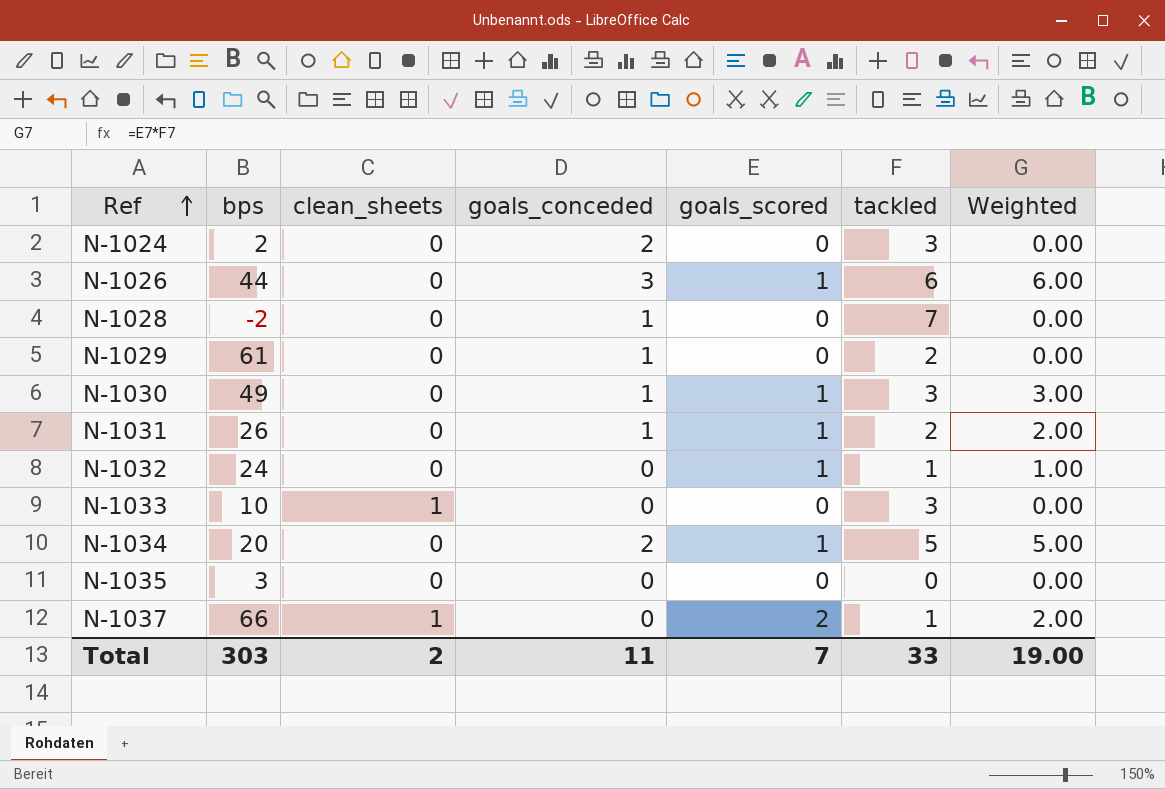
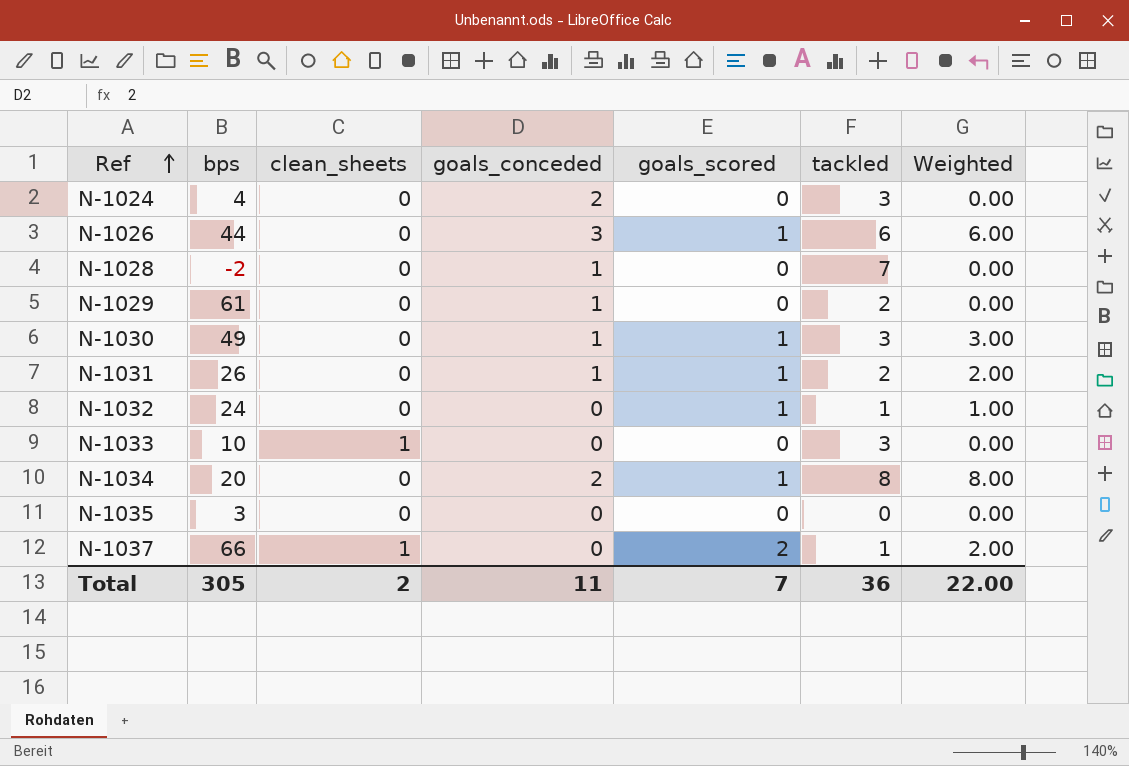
N-1024 | bps: 2 -> 4
N-1034 | tackled: 5 -> 8
N-1034 | Weighted: 5.00 -> 8.00
Total | bps: 303 -> 305
Total | tackled: 33 -> 36
Total | Weighted: 19.00 -> 22.00

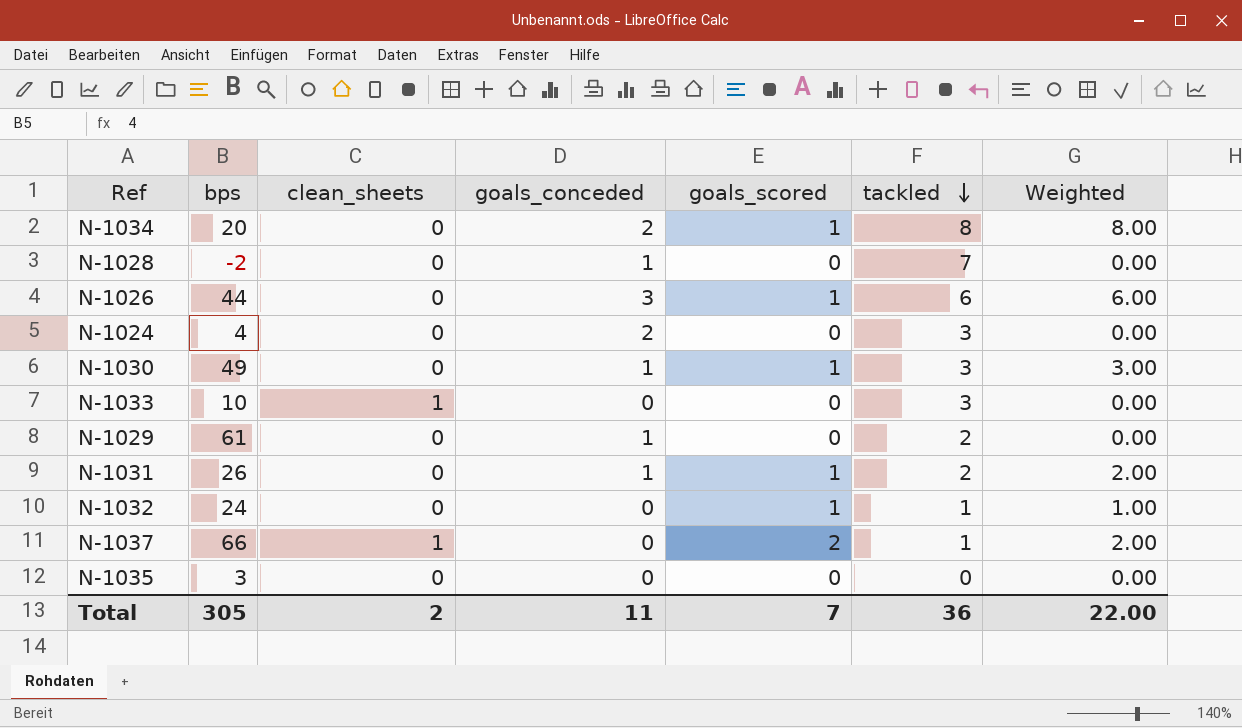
row order: Ref ascending -> tackled descending

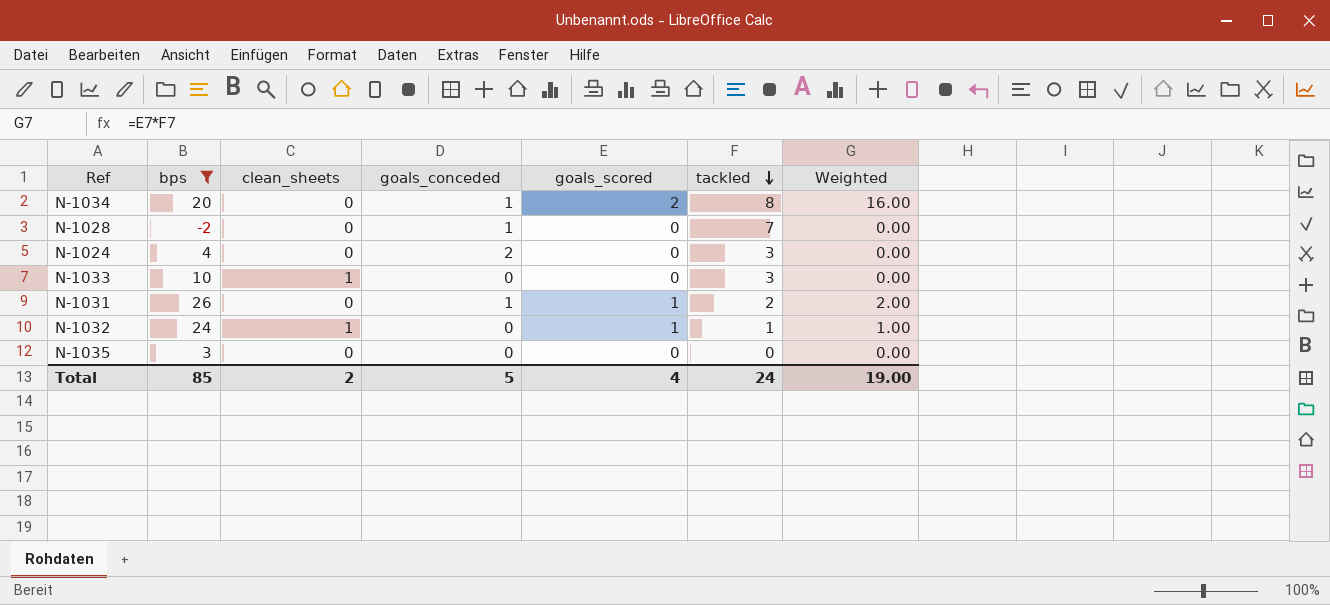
filter: none -> bps <= 26
N-1034 | goals_conceded: 2 -> 1
N-1034 | goals_scored: 1 -> 2
N-1034 | Weighted: 8.00 -> 16.00
N-1032 | clean_sheets: 0 -> 1
Total | bps: 305 -> 85
Total | goals_conceded: 11 -> 5
Total | goals_scored: 7 -> 4
Total | tackled: 36 -> 24
Total | Weighted: 22.00 -> 19.00

